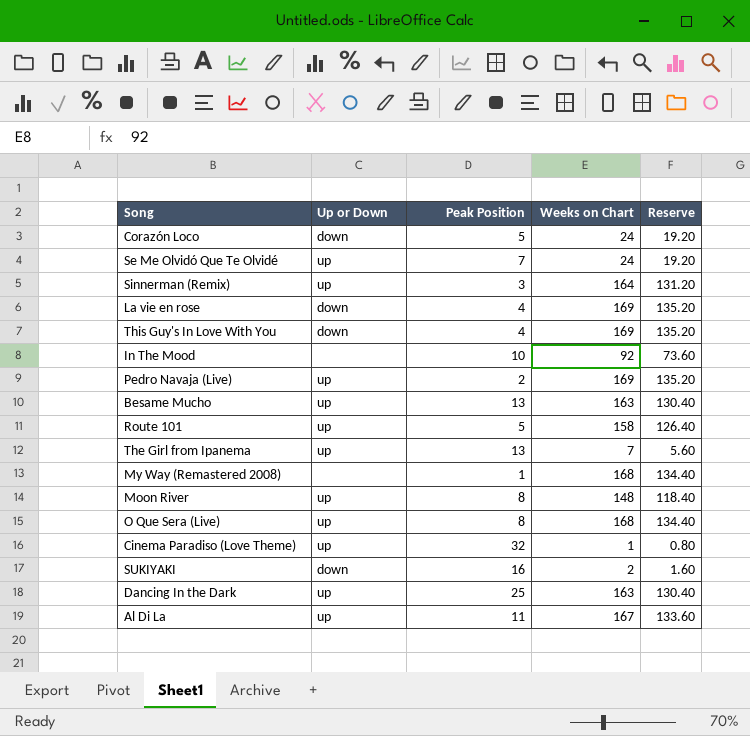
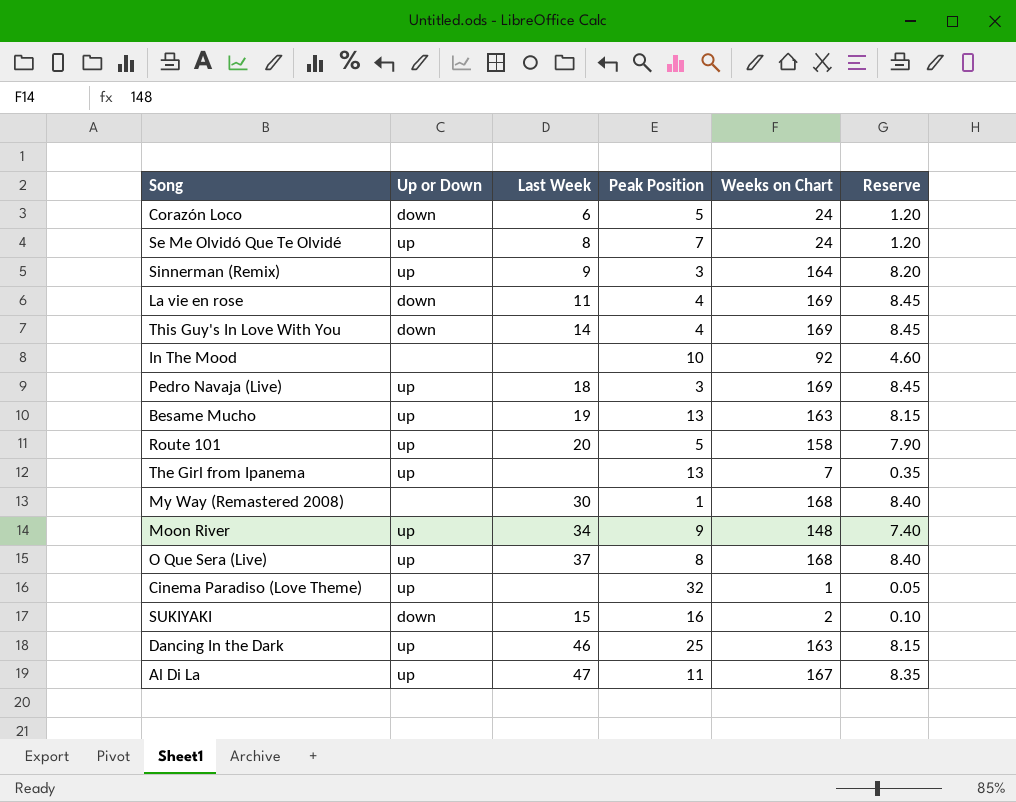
column Last Week | position: none -> 3
column Reserve | formula: [Weeks on Chart] * 0.8 -> [Weeks on Chart] * 0.05
Pedro Navaja (Live) | Peak Position: 2 -> 3
Moon River | Peak Position: 8 -> 9

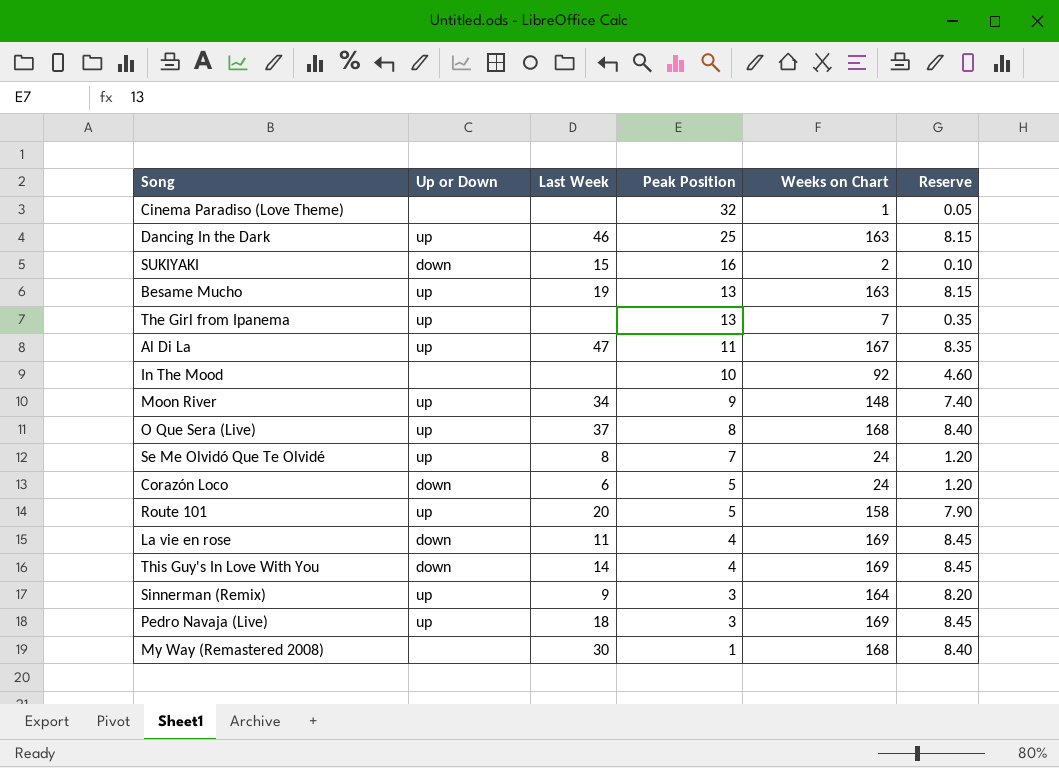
row order: none -> Peak Position descending
Cinema Paradiso (Love Theme) | Up or Down: up -> none

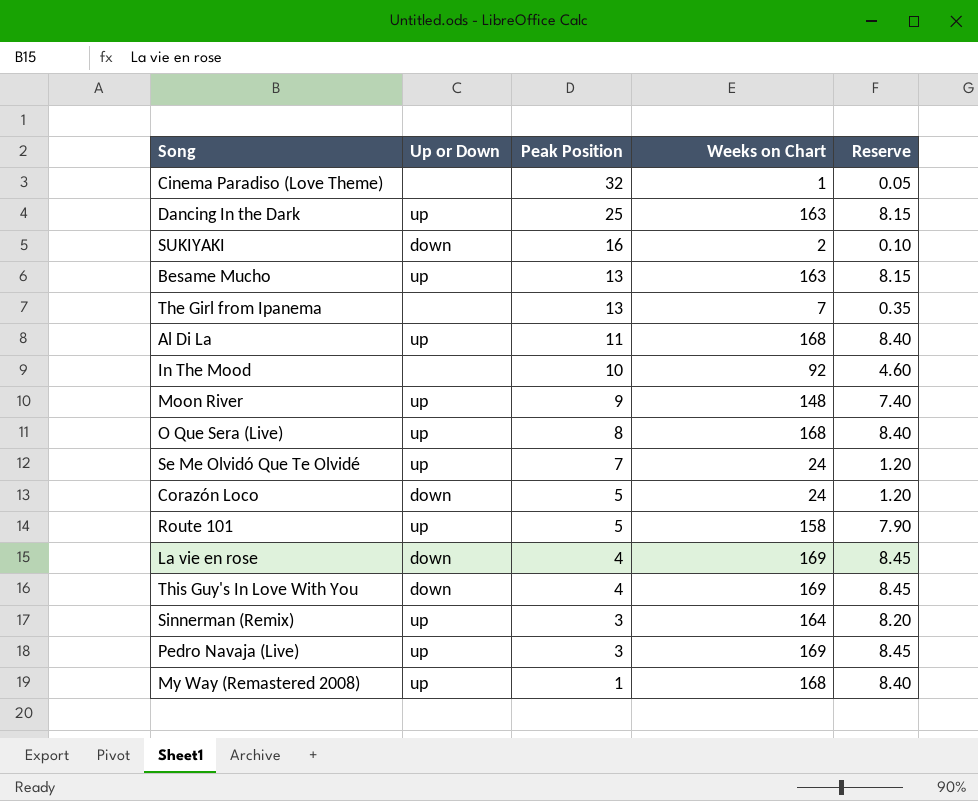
column Last Week | position: 3 -> none
The Girl from Ipanema | Up or Down: up -> none
Al Di La | Weeks on Chart: 167 -> 168
Al Di La | Reserve: 8.35 -> 8.40
My Way (Remastered 2008) | Up or Down: none -> up

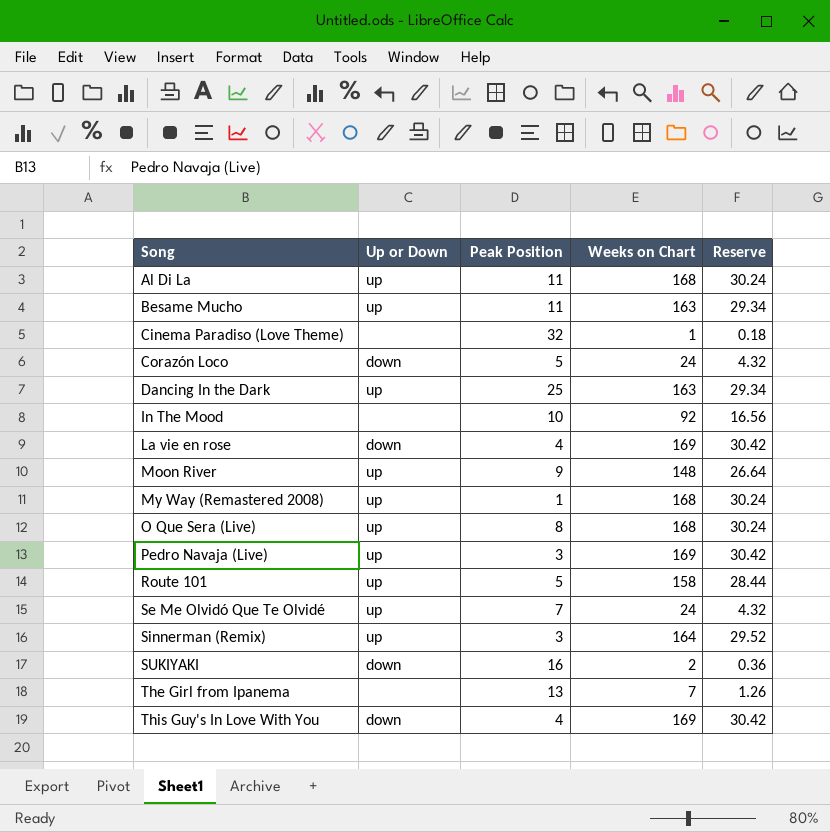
row order: Peak Position descending -> Song ascending
column Reserve | formula: [Weeks on Chart] * 0.05 -> [Weeks on Chart] * 0.18
Besame Mucho | Peak Position: 13 -> 11

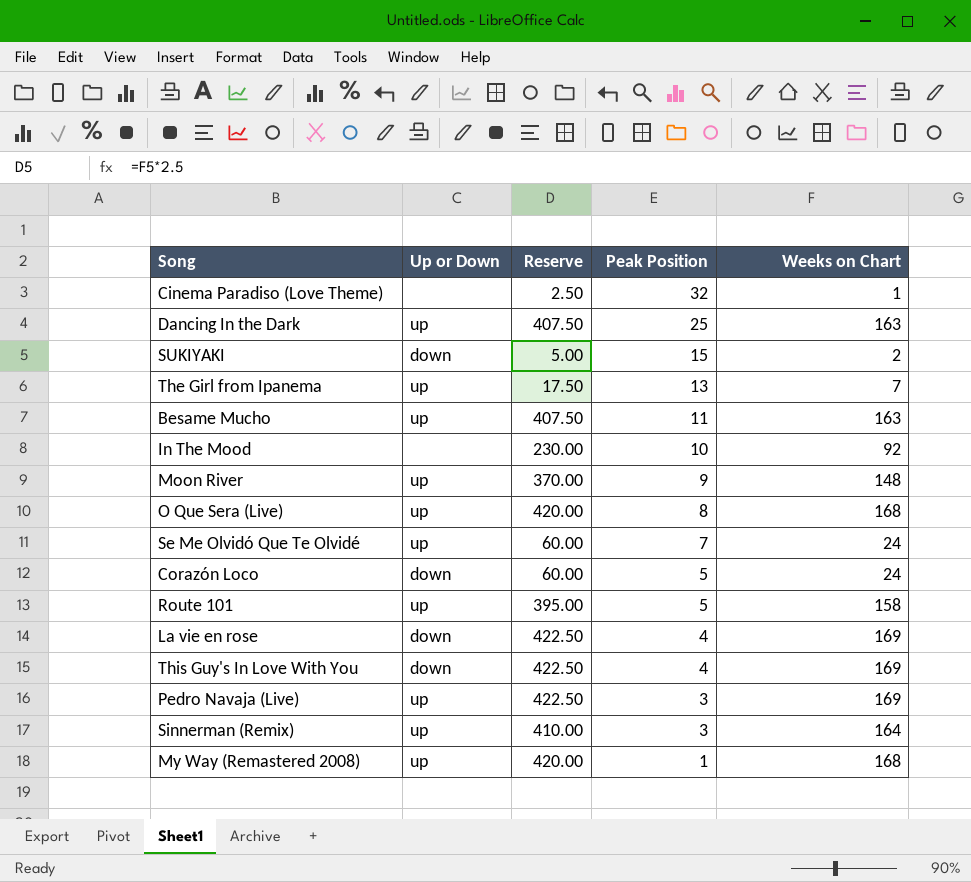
row order: Song ascending -> Peak Position descending
column Reserve | formula: [Weeks on Chart] * 0.18 -> [Weeks on Chart] * 2.5
column Reserve | position: 5 -> 3
row Al Di La: up | 11 | 168 | 30.24 -> none
SUKIYAKI | Peak Position: 16 -> 15
The Girl from Ipanema | Up or Down: none -> up

